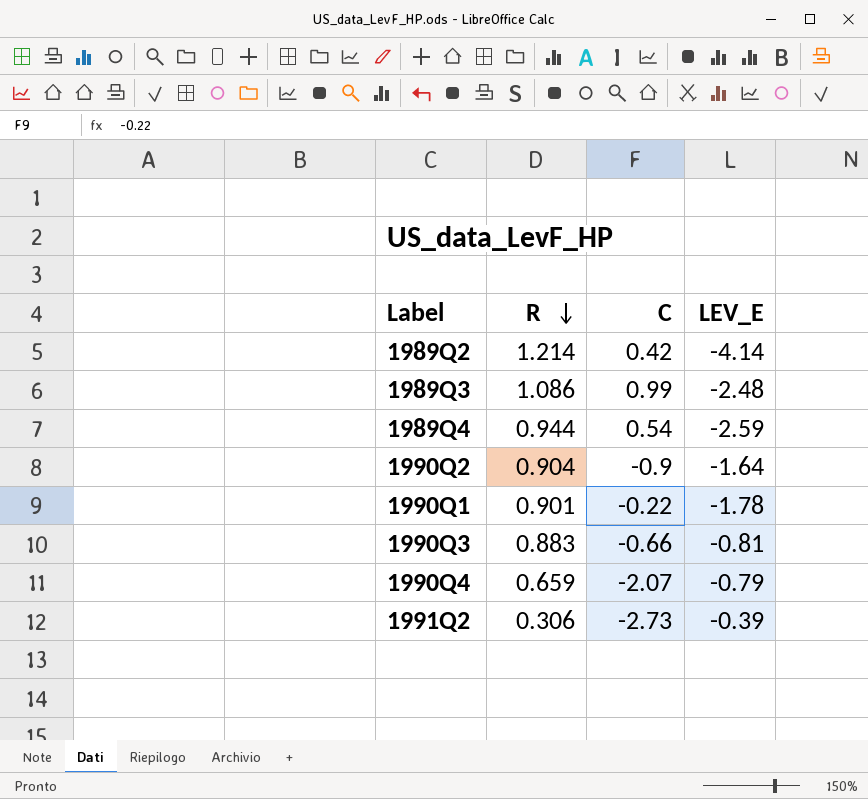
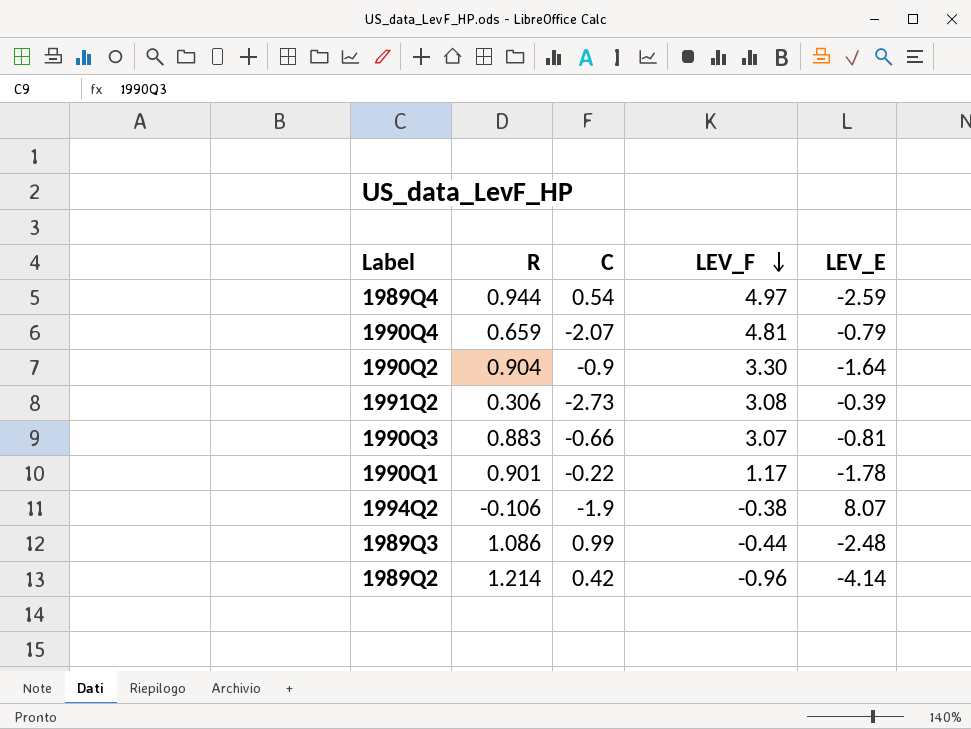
row order: R descending -> LEV_F descending
column LEV_F | position: none -> 4
row 1994Q2: none -> -0.106 | -1.9 | -0.38 | 8.07

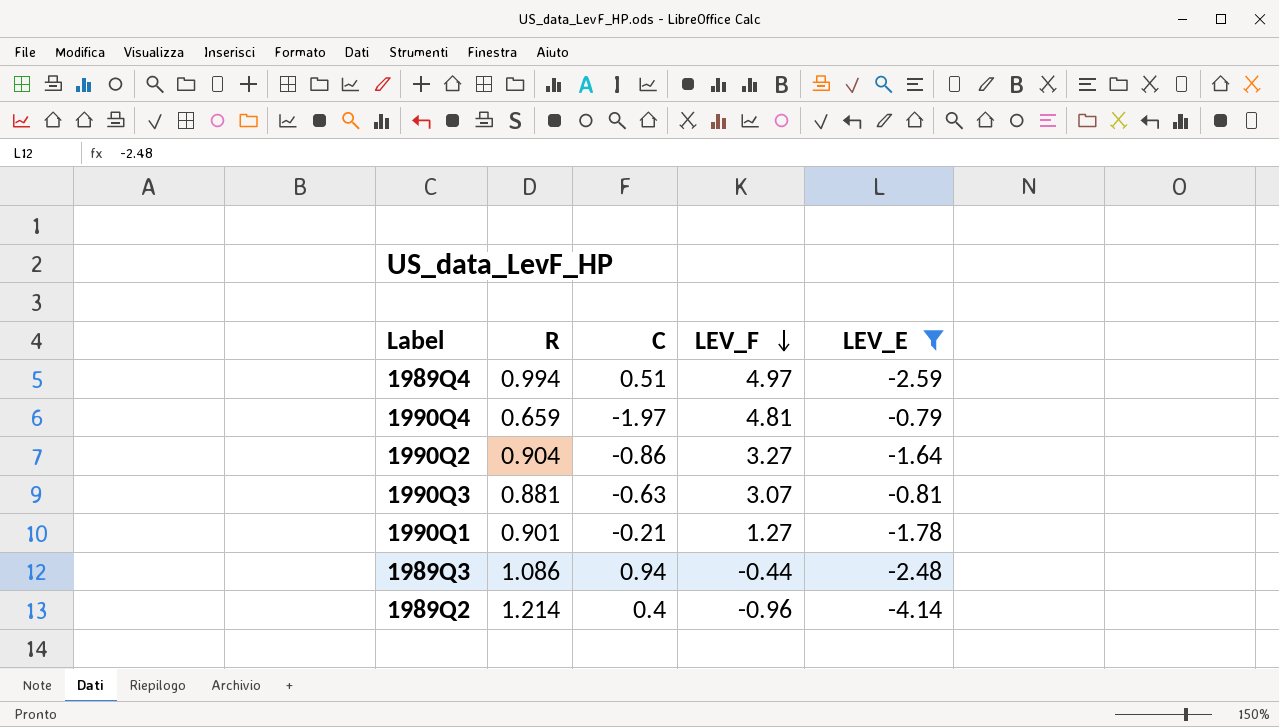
filter: none -> LEV_E <= -0.79
1989Q4 | R: 0.944 -> 0.994
1989Q4 | C: 0.54 -> 0.51
1990Q4 | C: -2.07 -> -1.97
1990Q2 | C: -0.9 -> -0.86
1990Q2 | LEV_F: 3.30 -> 3.27
1990Q3 | R: 0.883 -> 0.881
1990Q3 | C: -0.66 -> -0.63
1990Q1 | C: -0.22 -> -0.21
1990Q1 | LEV_F: 1.17 -> 1.27
1989Q3 | C: 0.99 -> 0.94
1989Q2 | C: 0.42 -> 0.4

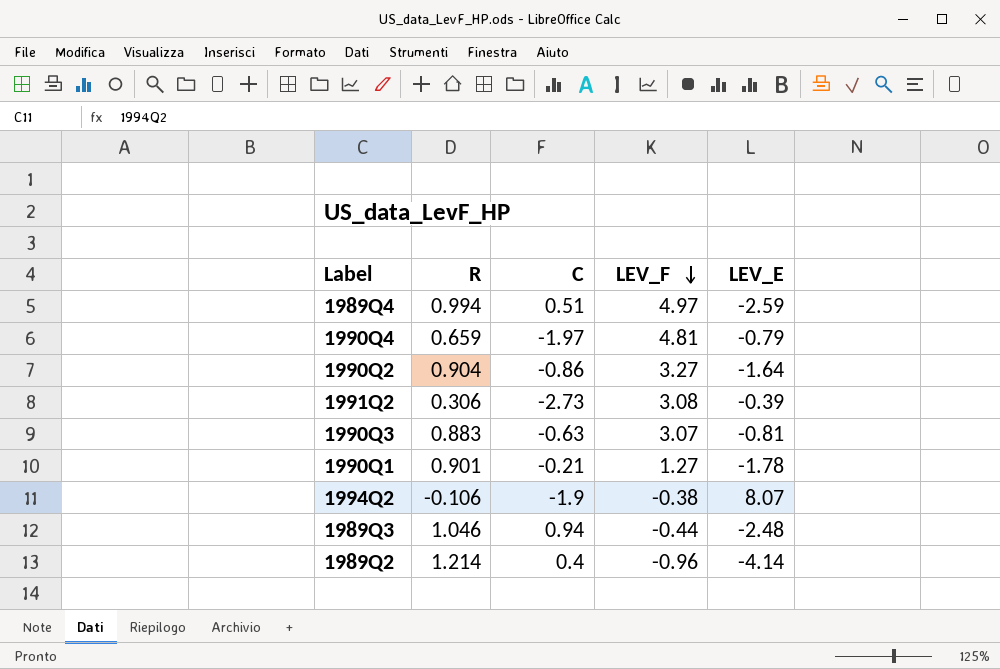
filter: LEV_E <= -0.79 -> none
1990Q3 | R: 0.881 -> 0.883
1989Q3 | R: 1.086 -> 1.046

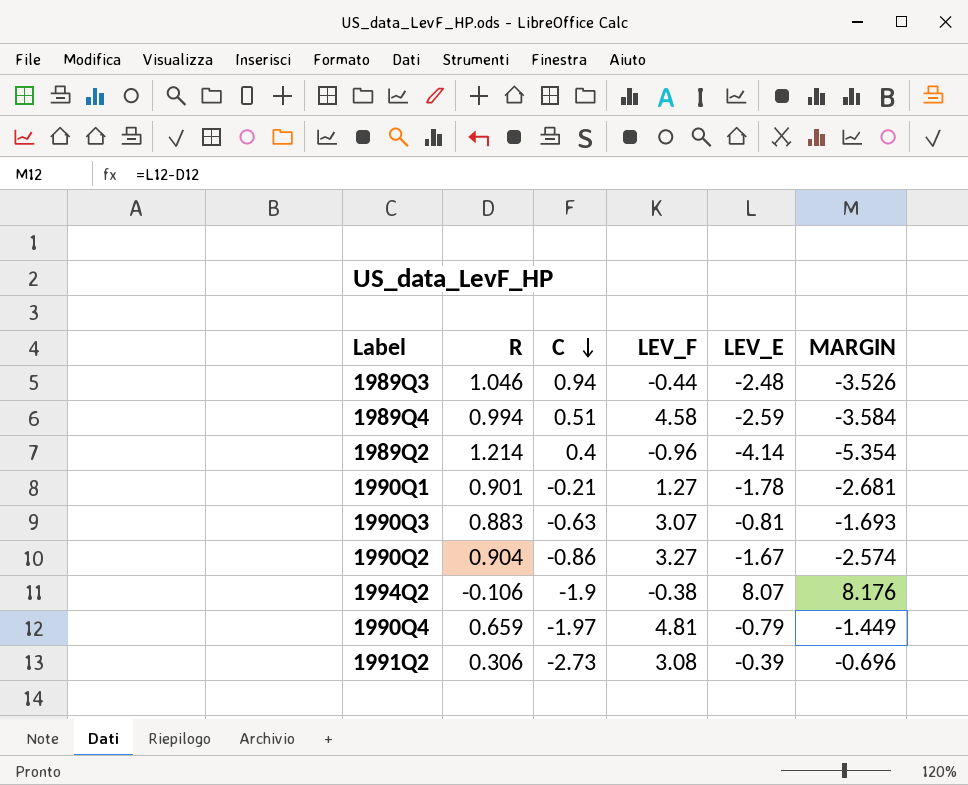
row order: LEV_F descending -> C descending
column MARGIN | formula: none -> [LEV_E] - [R]
1989Q4 | LEV_F: 4.97 -> 4.58
1990Q2 | LEV_E: -1.64 -> -1.67

